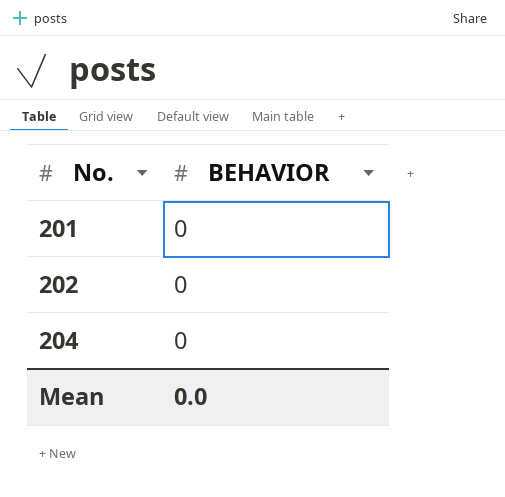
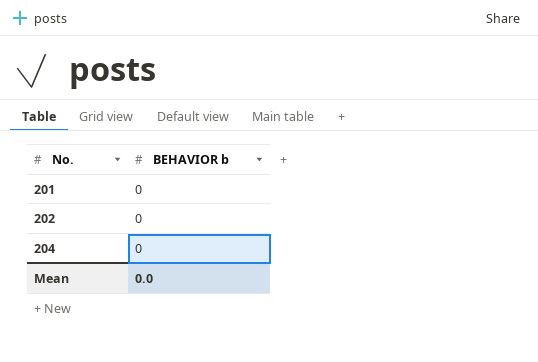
column name: BEHAVIOR -> BEHAVIOR b

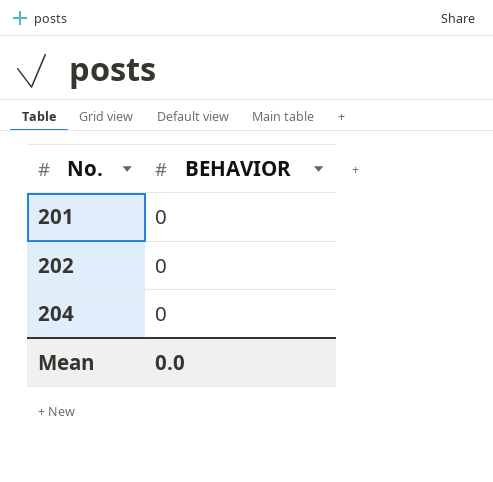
column name: BEHAVIOR b -> BEHAVIOR

